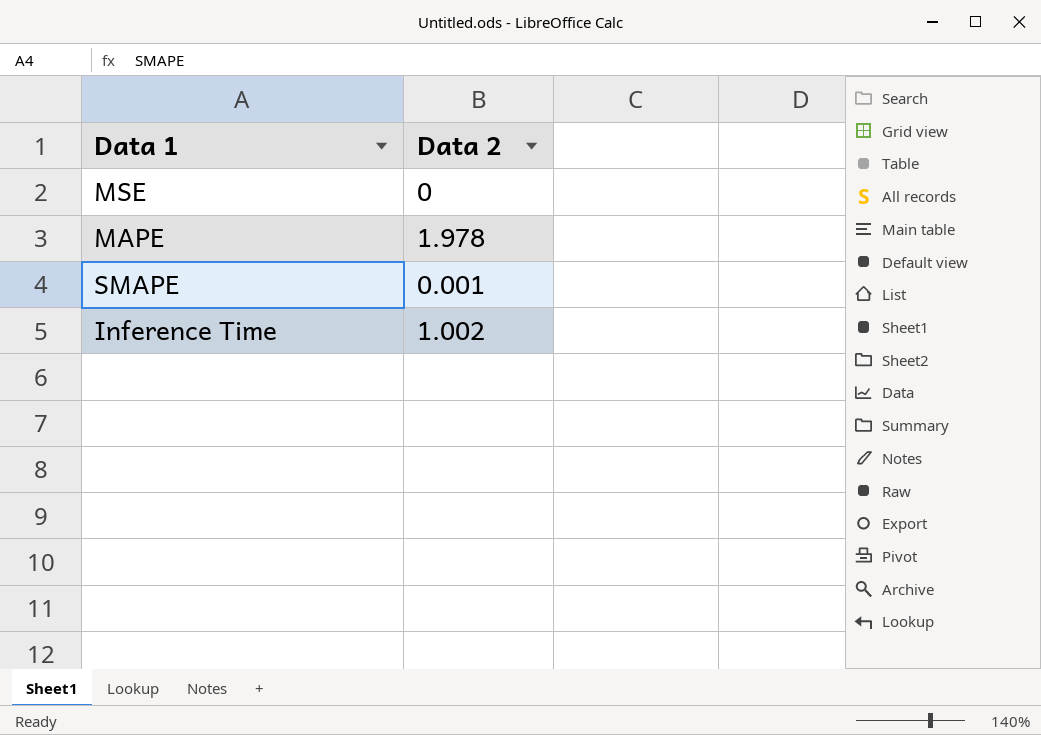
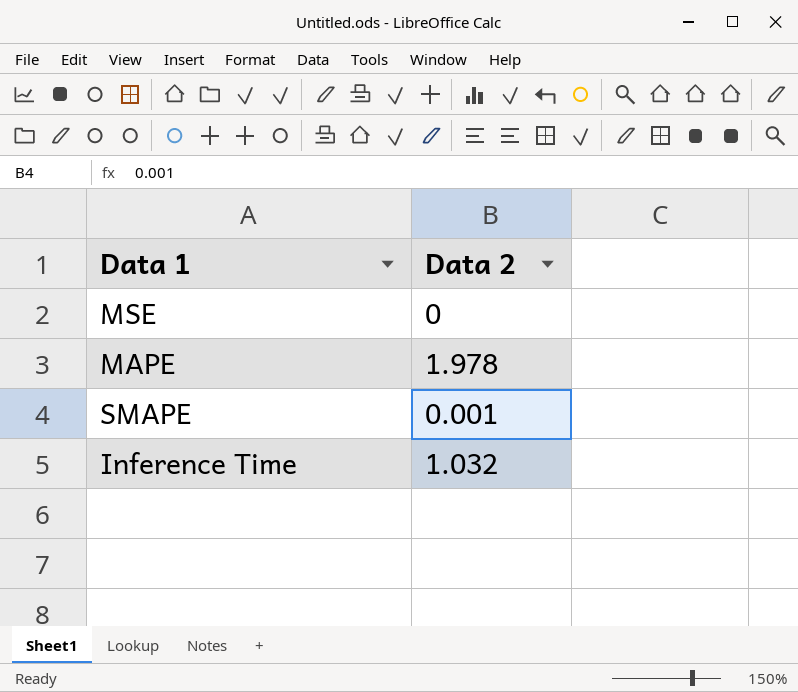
Inference Time | Data 2: 1.002 -> 1.032

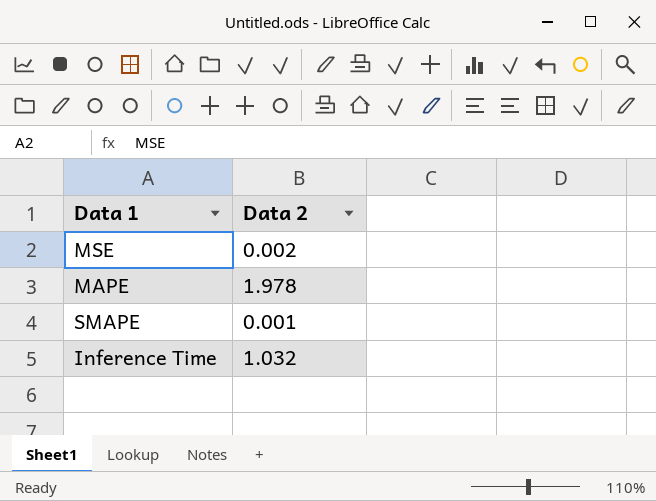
MSE | Data 2: 0 -> 0.002

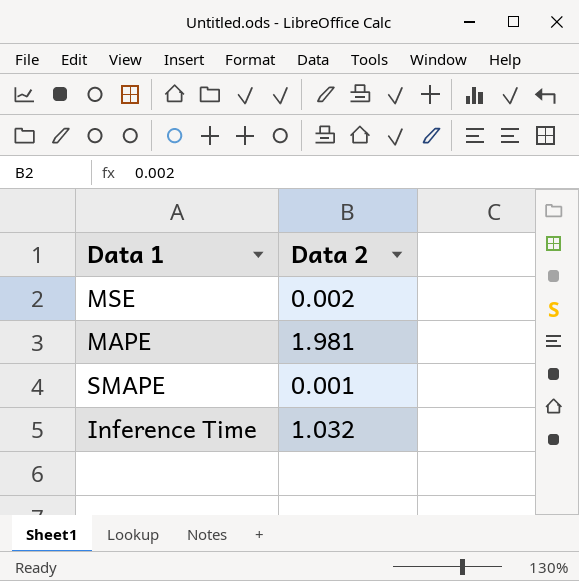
MAPE | Data 2: 1.978 -> 1.981

